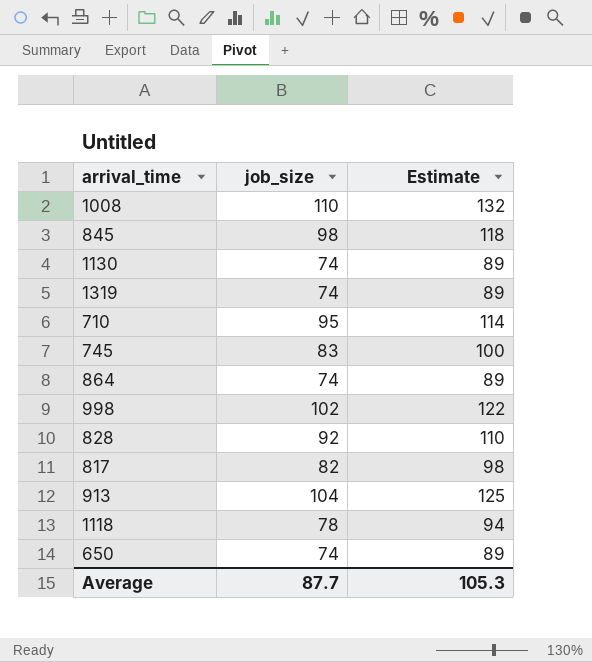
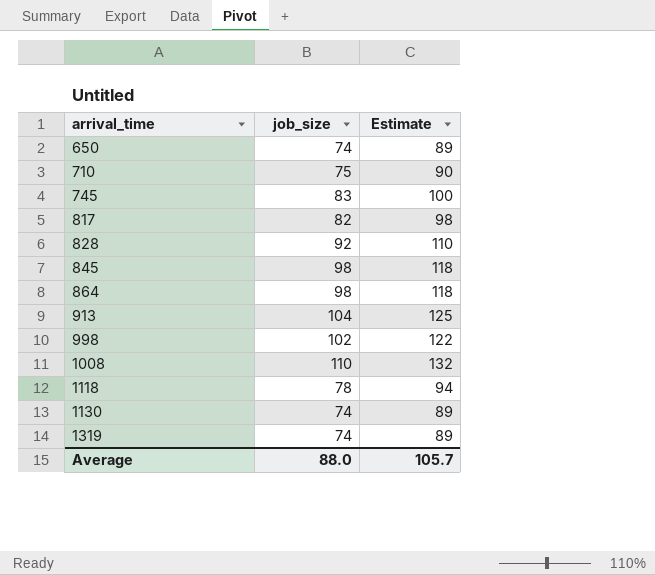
row order: none -> arrival_time ascending
710 | job_size: 95 -> 75
710 | Estimate: 114 -> 90
864 | job_size: 74 -> 98
864 | Estimate: 89 -> 118
Average | job_size: 87.7 -> 88.0
Average | Estimate: 105.3 -> 105.7

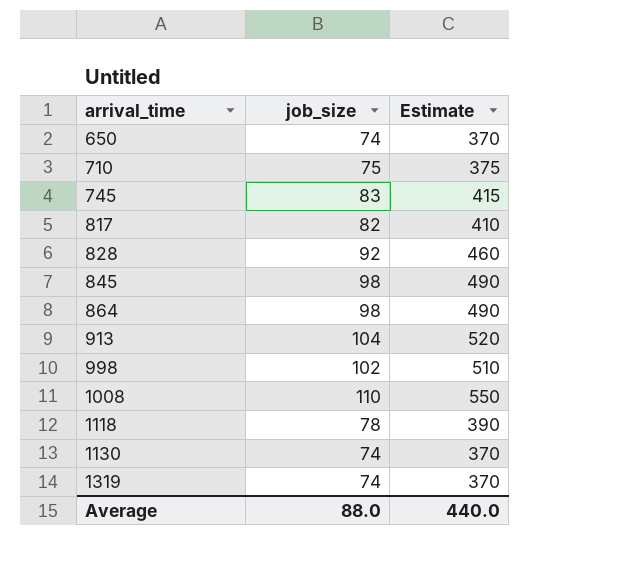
column Estimate | formula: [job_size] * 1.2 -> [job_size] * 5
Average | Estimate: 105.7 -> 440.0

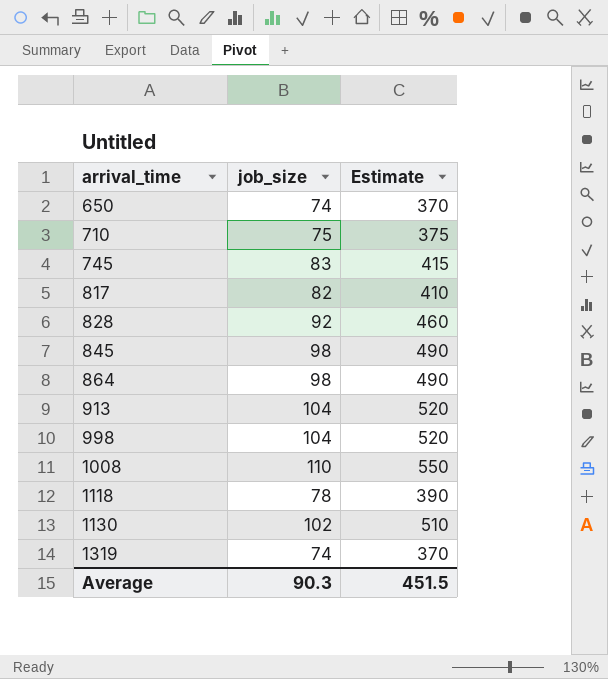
998 | job_size: 102 -> 104
998 | Estimate: 510 -> 520
1130 | job_size: 74 -> 102
1130 | Estimate: 370 -> 510
Average | job_size: 88.0 -> 90.3
Average | Estimate: 440.0 -> 451.5

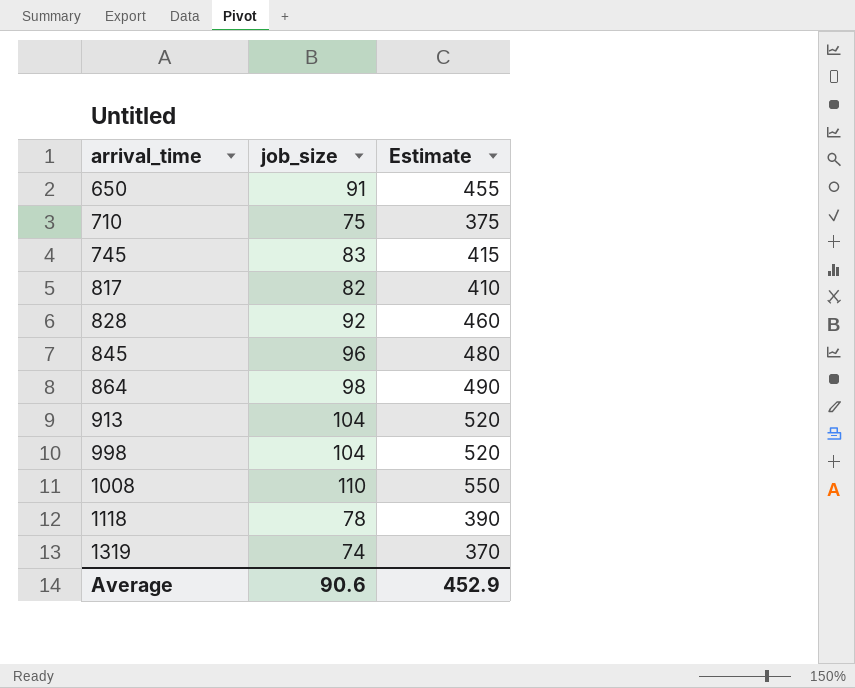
row 1130: 102 | 510 -> none
650 | job_size: 74 -> 91
650 | Estimate: 370 -> 455
845 | job_size: 98 -> 96
845 | Estimate: 490 -> 480
Average | job_size: 90.3 -> 90.6
Average | Estimate: 451.5 -> 452.9

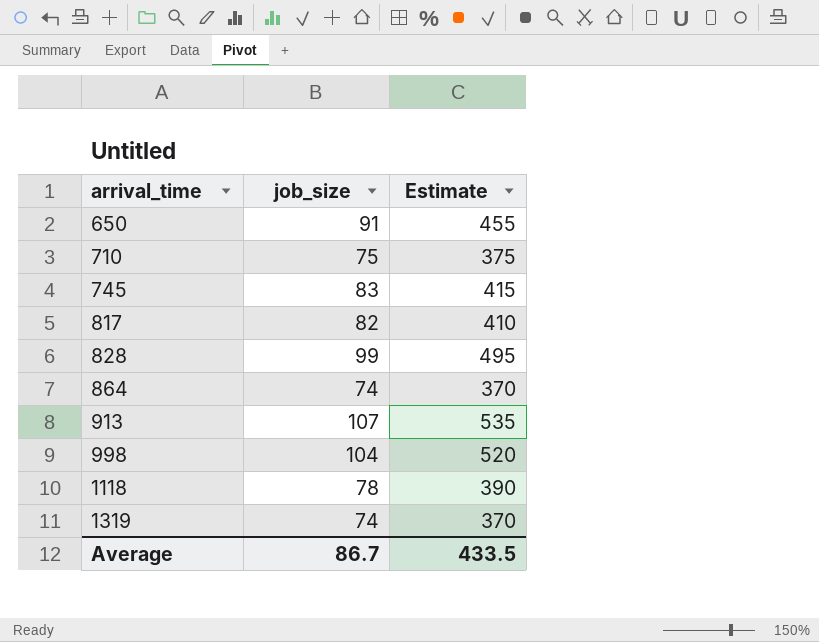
row 845: 96 | 480 -> none
row 1008: 110 | 550 -> none
828 | job_size: 92 -> 99
828 | Estimate: 460 -> 495
864 | job_size: 98 -> 74
864 | Estimate: 490 -> 370
913 | job_size: 104 -> 107
913 | Estimate: 520 -> 535
Average | job_size: 90.6 -> 86.7
Average | Estimate: 452.9 -> 433.5

